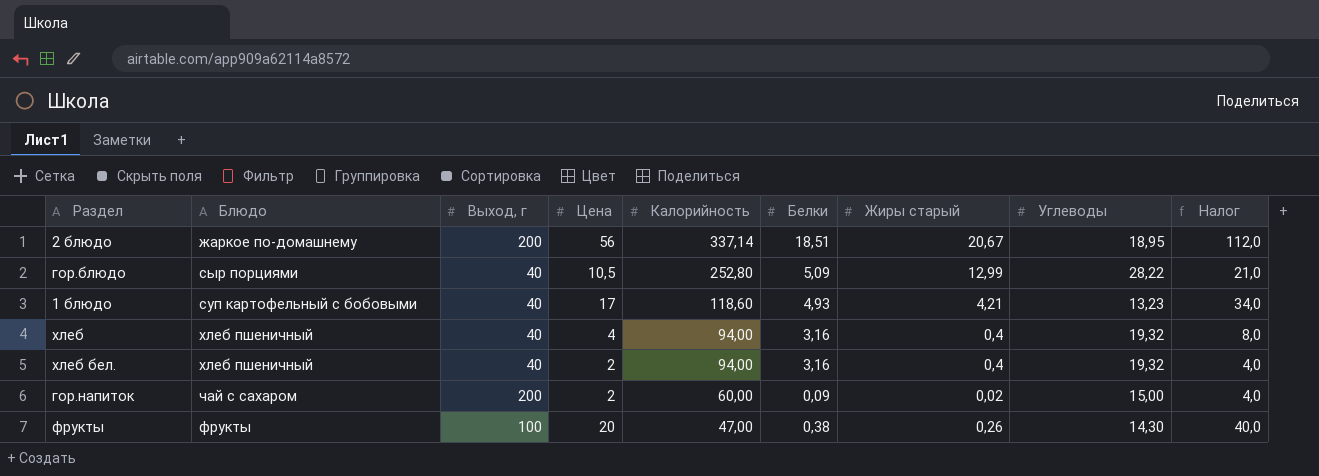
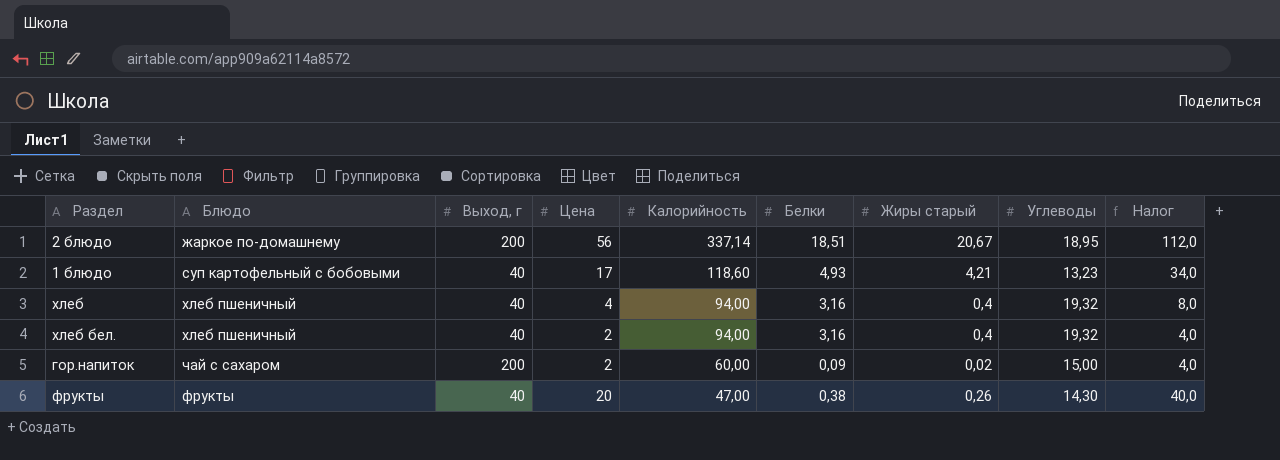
row гор.блюдо: сыр порциями | 40 | 10,5 | 252,80 | 5,09 | 12,99 | 28,22 | 21,0 -> none
фрукты | Выход, г: 100 -> 40

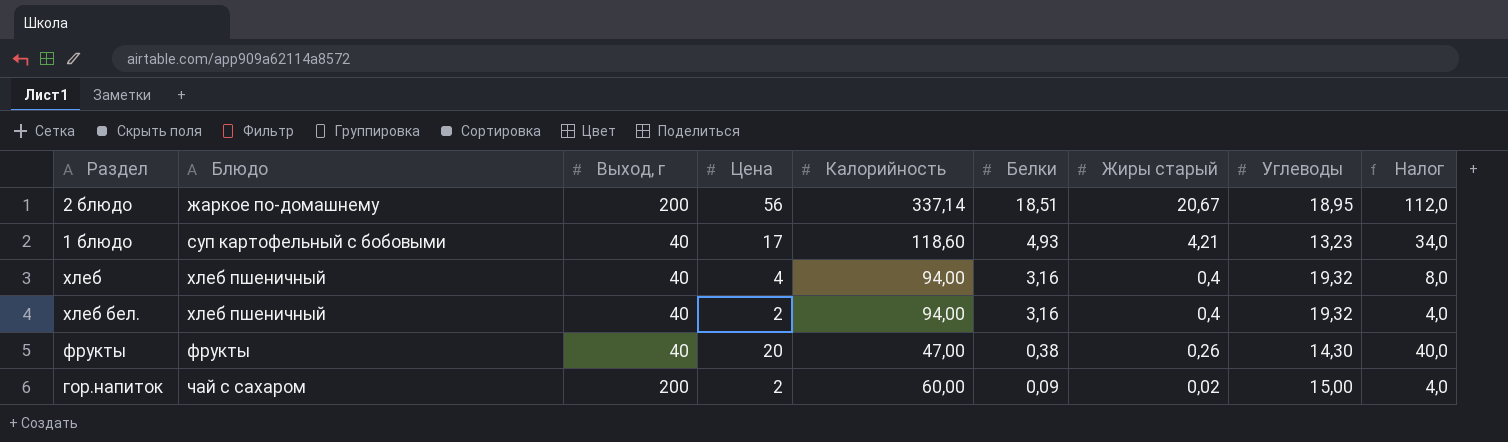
row order: Калорийность descending -> Белки descending

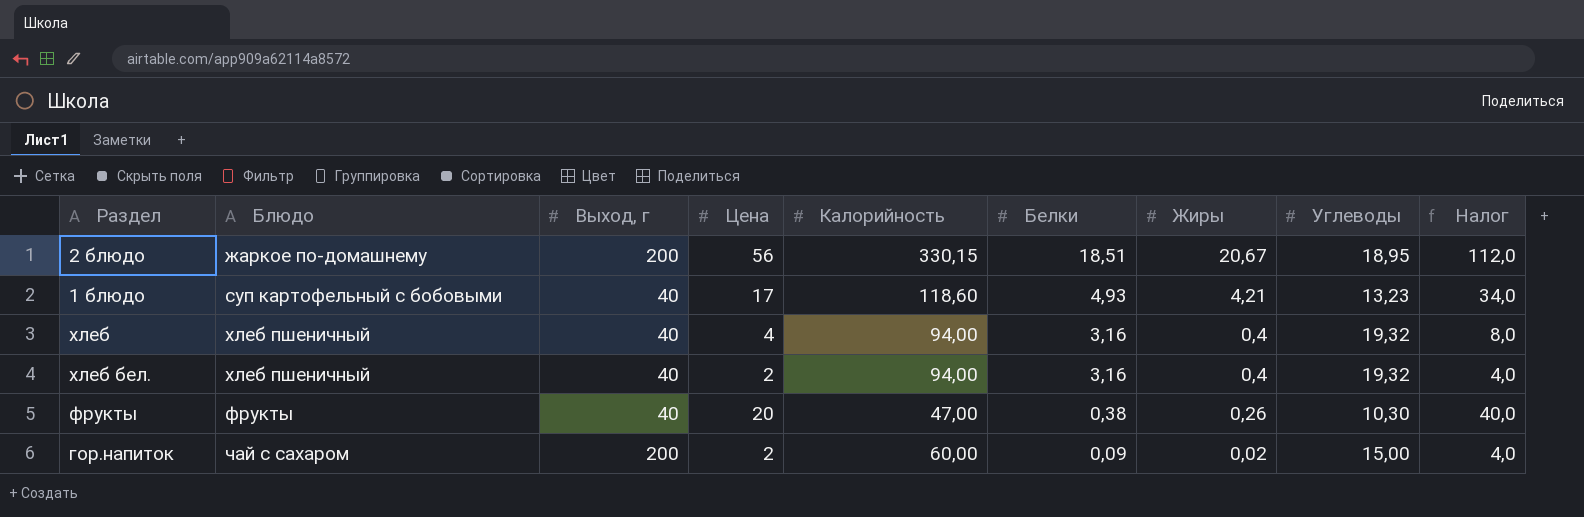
column name: Жиры старый -> Жиры
2 блюдо | Калорийность: 337,14 -> 330,15
фрукты | Углеводы: 14,30 -> 10,30

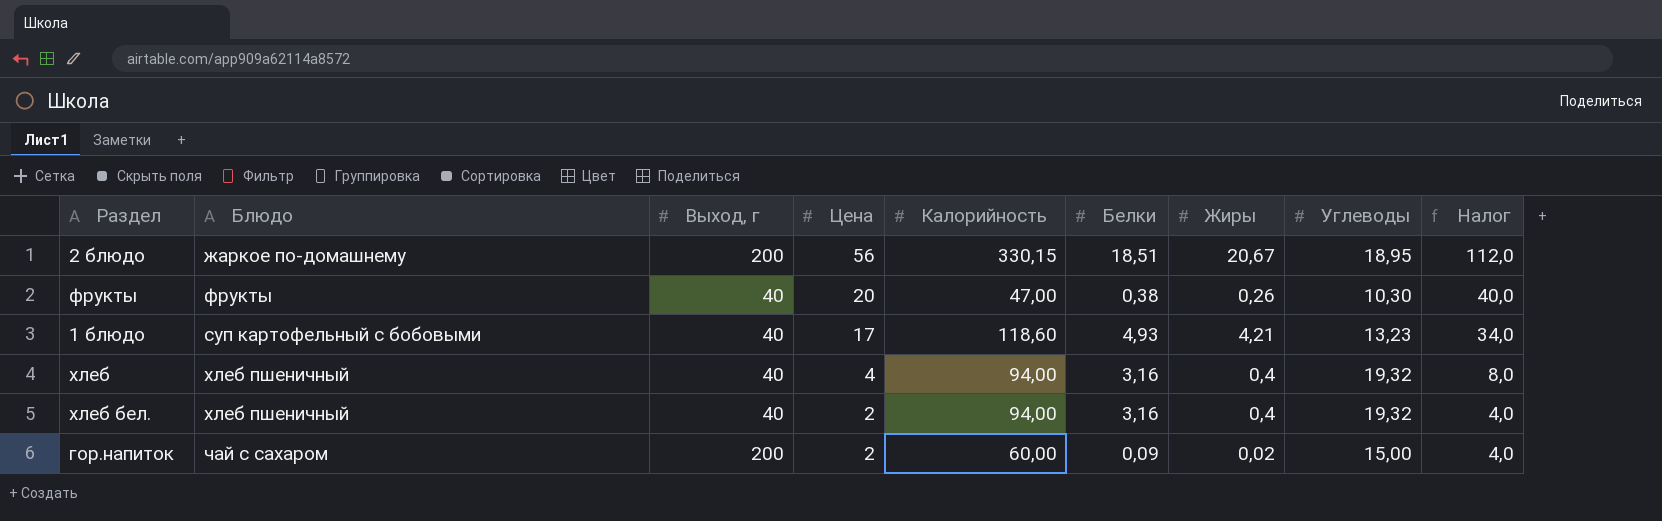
row order: Белки descending -> Цена descending

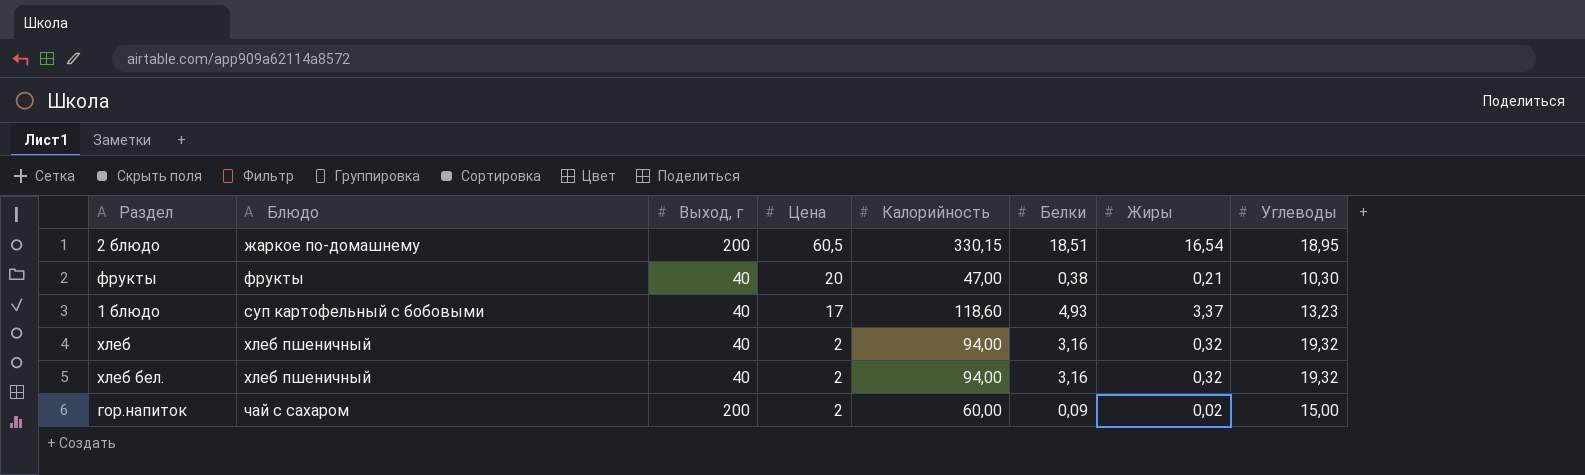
column Налог | formula: [Цена] * 2 -> none
2 блюдо | Цена: 56 -> 60,5
2 блюдо | Жиры: 20,67 -> 16,54
фрукты | Жиры: 0,26 -> 0,21
1 блюдо | Жиры: 4,21 -> 3,37
хлеб | Цена: 4 -> 2
хлеб | Жиры: 0,4 -> 0,32
хлеб бел. | Жиры: 0,4 -> 0,32

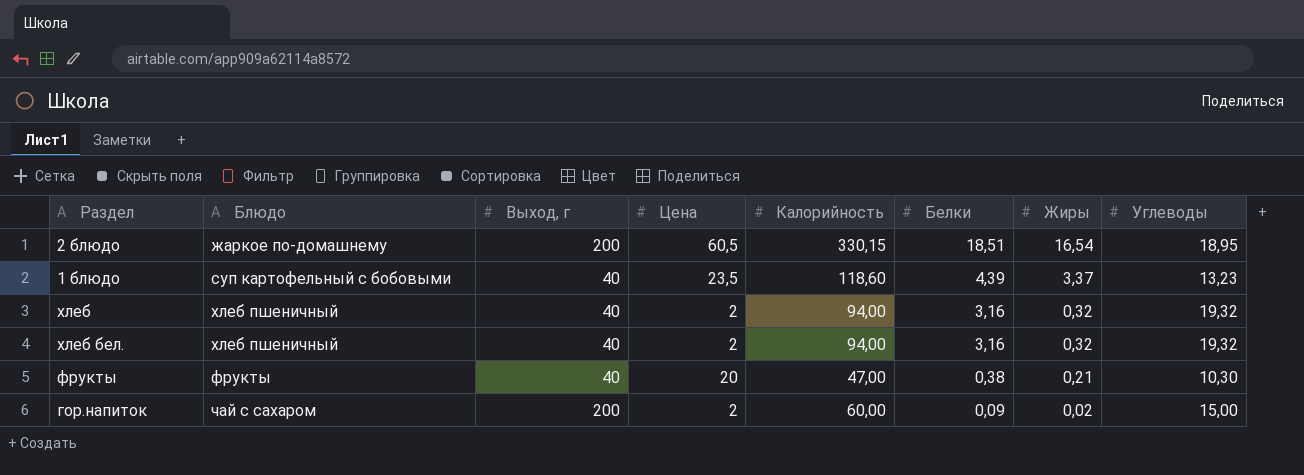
row order: Цена descending -> Белки descending
1 блюдо | Цена: 17 -> 23,5
1 блюдо | Белки: 4,93 -> 4,39

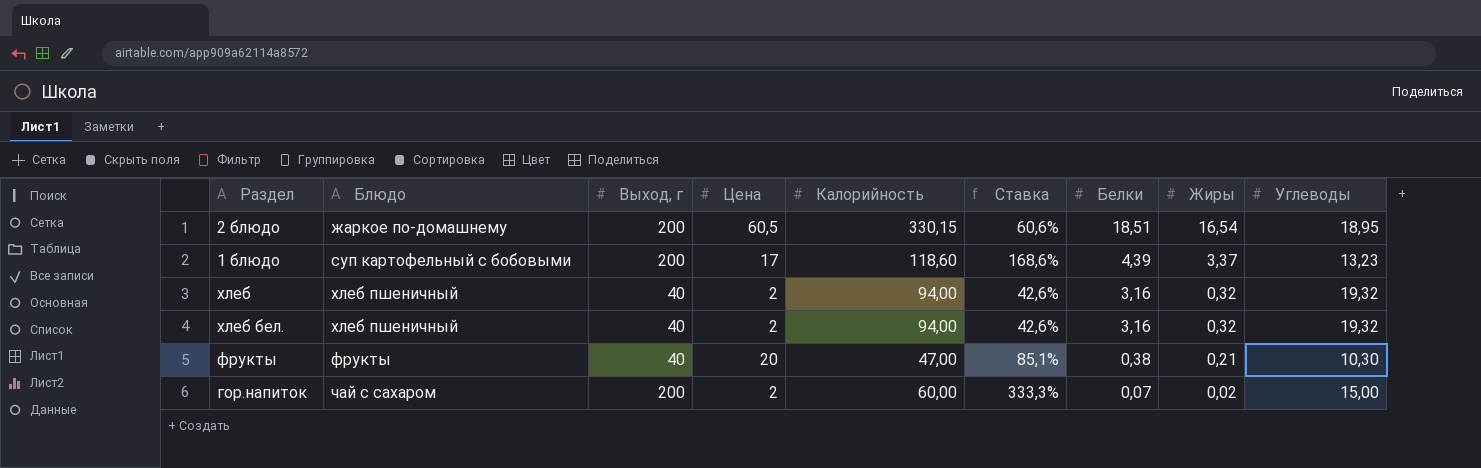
column Ставка | formula: none -> [Выход, г] / [Калорийность]
1 блюдо | Выход, г: 40 -> 200
1 блюдо | Цена: 23,5 -> 17
гор.напиток | Белки: 0,09 -> 0,07

